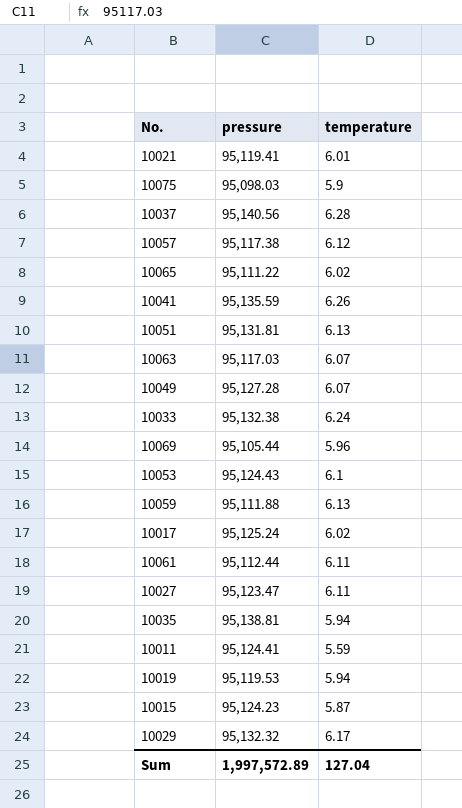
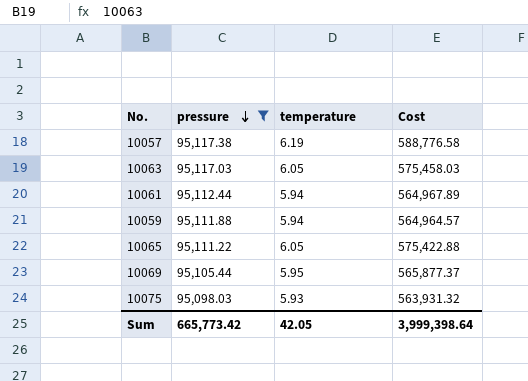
filter: none -> pressure <= 95,117.38
row order: none -> pressure descending
column Cost | formula: none -> [pressure] * [temperature]
10057 | temperature: 6.12 -> 6.19
10063 | temperature: 6.07 -> 6.05
10061 | temperature: 6.11 -> 5.94
10059 | temperature: 6.13 -> 5.94
10065 | temperature: 6.02 -> 6.05
10069 | temperature: 5.96 -> 5.95
10075 | temperature: 5.9 -> 5.93
Sum | pressure: 1,997,572.89 -> 665,773.42
Sum | temperature: 127.04 -> 42.05

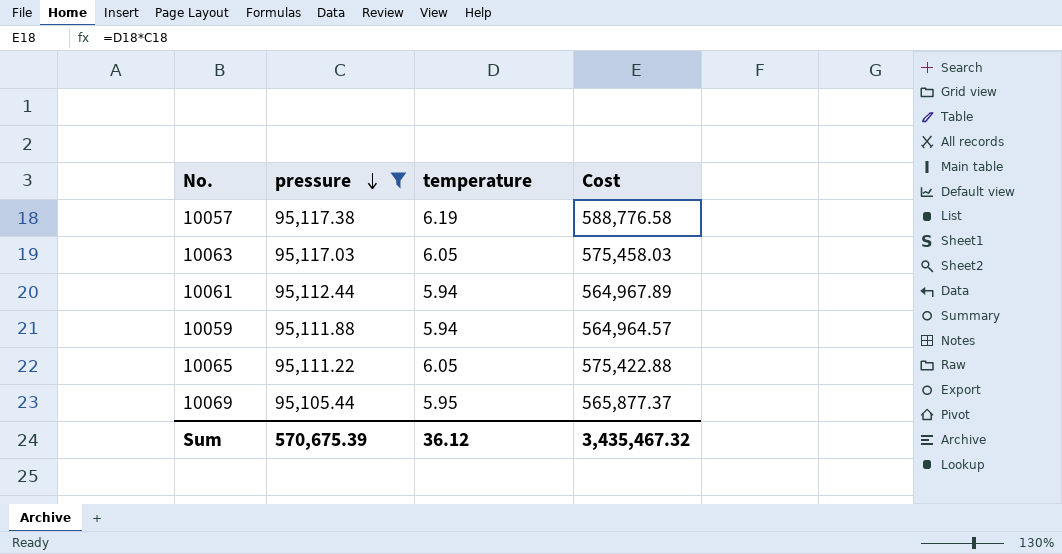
row 10075: 95,098.03 | 5.93 | 563,931.32 -> none
Sum | pressure: 665,773.42 -> 570,675.39
Sum | temperature: 42.05 -> 36.12
Sum | Cost: 3,999,398.64 -> 3,435,467.32

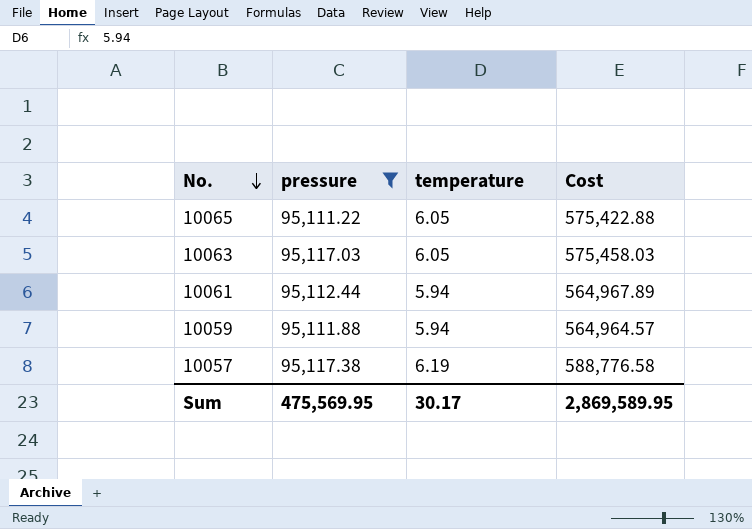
row order: pressure descending -> No. descending
row 10069: 95,105.44 | 5.95 | 565,877.37 -> none
Sum | pressure: 570,675.39 -> 475,569.95
Sum | temperature: 36.12 -> 30.17
Sum | Cost: 3,435,467.32 -> 2,869,589.95

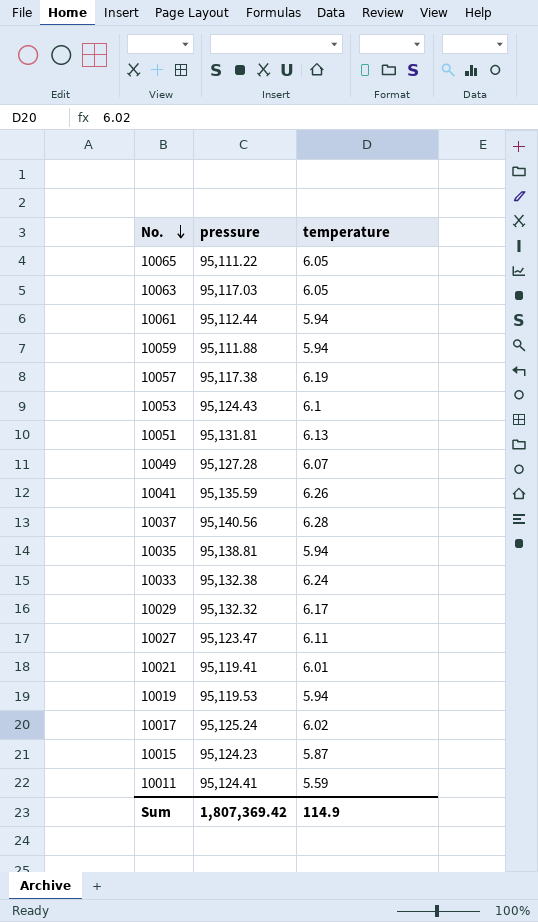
filter: pressure <= 95,117.38 -> none
column Cost | formula: [pressure] * [temperature] -> none
Sum | pressure: 475,569.95 -> 1,807,369.42
Sum | temperature: 30.17 -> 114.9

